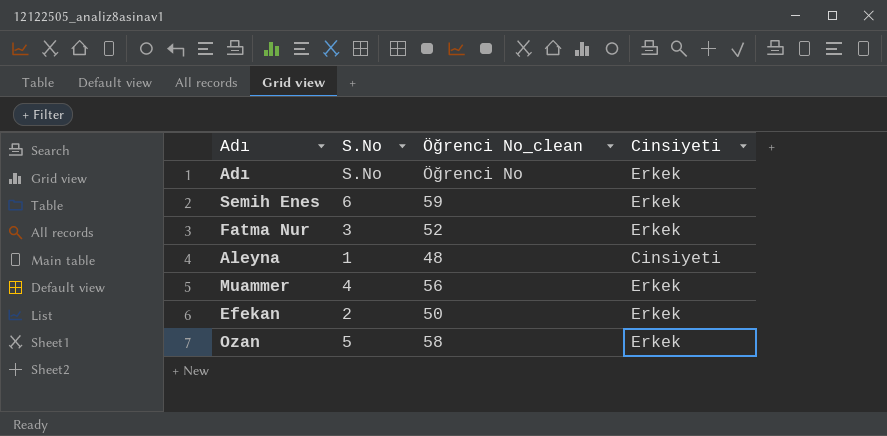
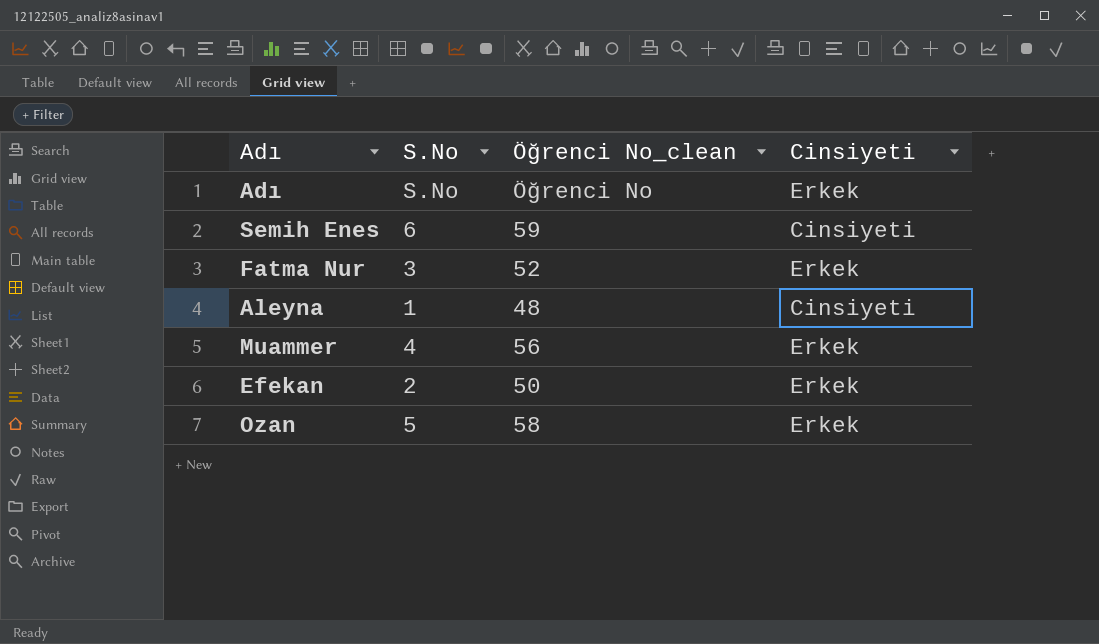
Semih Enes | Cinsiyeti: Erkek -> Cinsiyeti

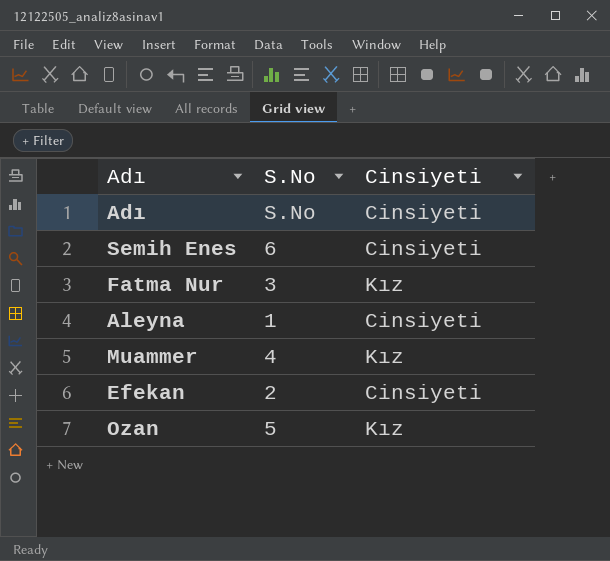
column Öğrenci No_clean | position: 3 -> none
Adı | Cinsiyeti: Erkek -> Cinsiyeti
Fatma Nur | Cinsiyeti: Erkek -> Kız
Muammer | Cinsiyeti: Erkek -> Kız
Efekan | Cinsiyeti: Erkek -> Cinsiyeti
Ozan | Cinsiyeti: Erkek -> Kız

